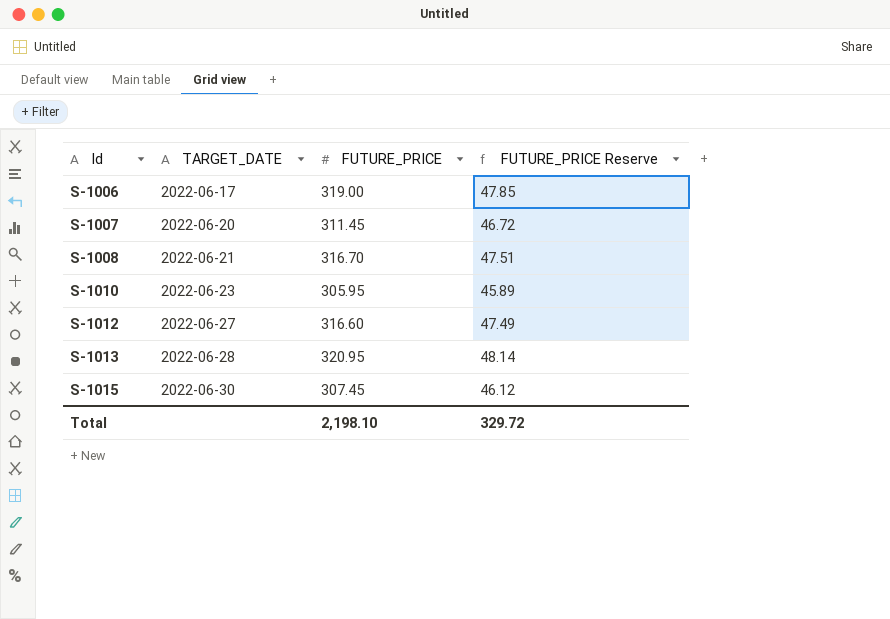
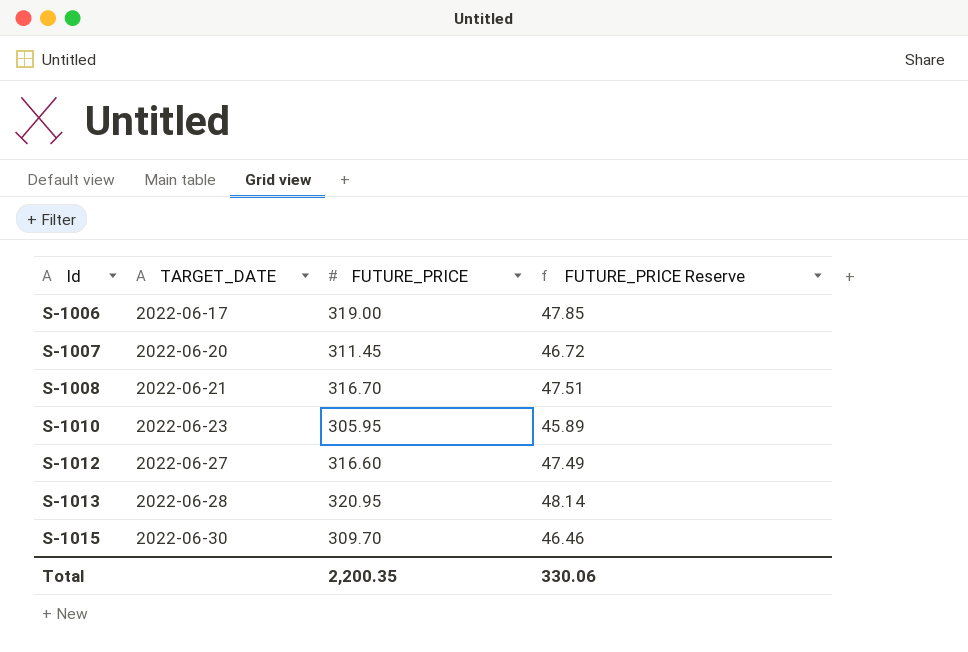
S-1015 | FUTURE_PRICE: 307.45 -> 309.70
S-1015 | FUTURE_PRICE Reserve: 46.12 -> 46.46
Total | FUTURE_PRICE: 2,198.10 -> 2,200.35
Total | FUTURE_PRICE Reserve: 329.72 -> 330.06

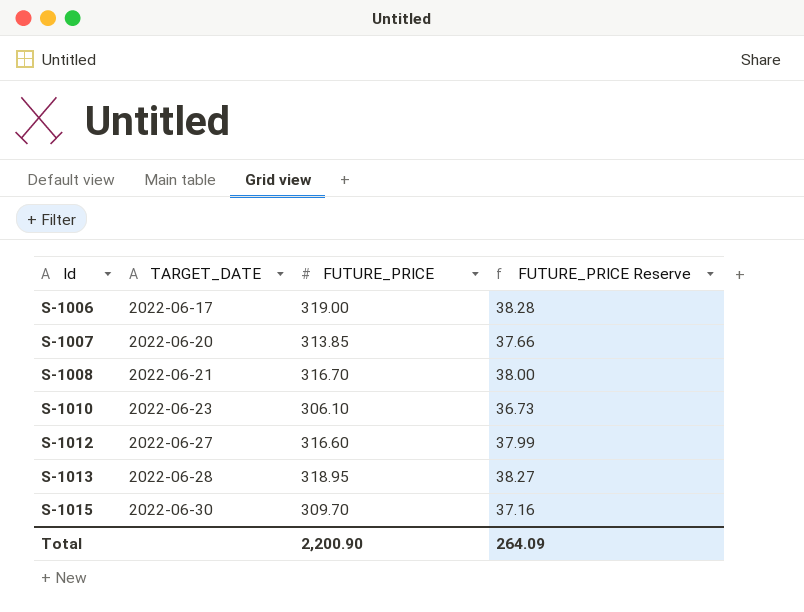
column FUTURE_PRICE Reserve | formula: [FUTURE_PRICE] * 0.15 -> [FUTURE_PRICE] * 0.12
S-1007 | FUTURE_PRICE: 311.45 -> 313.85
S-1010 | FUTURE_PRICE: 305.95 -> 306.10
S-1013 | FUTURE_PRICE: 320.95 -> 318.95
Total | FUTURE_PRICE: 2,200.35 -> 2,200.90
Total | FUTURE_PRICE Reserve: 330.06 -> 264.09

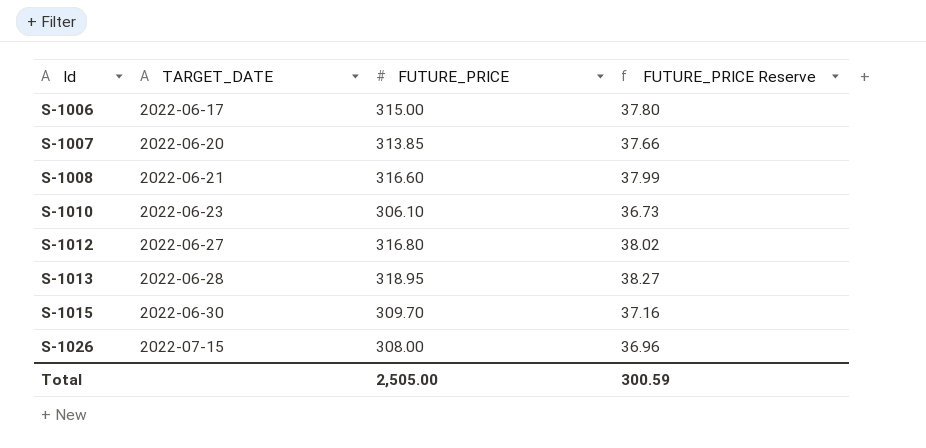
S-1006 | FUTURE_PRICE: 319.00 -> 315.00
S-1006 | FUTURE_PRICE Reserve: 38.28 -> 37.80
S-1008 | FUTURE_PRICE: 316.70 -> 316.60
S-1008 | FUTURE_PRICE Reserve: 38.00 -> 37.99
S-1012 | FUTURE_PRICE: 316.60 -> 316.80
S-1012 | FUTURE_PRICE Reserve: 37.99 -> 38.02
row S-1026: none -> 2022-07-15 | 308.00 | 36.96
Total | FUTURE_PRICE: 2,200.90 -> 2,505.00
Total | FUTURE_PRICE Reserve: 264.09 -> 300.59

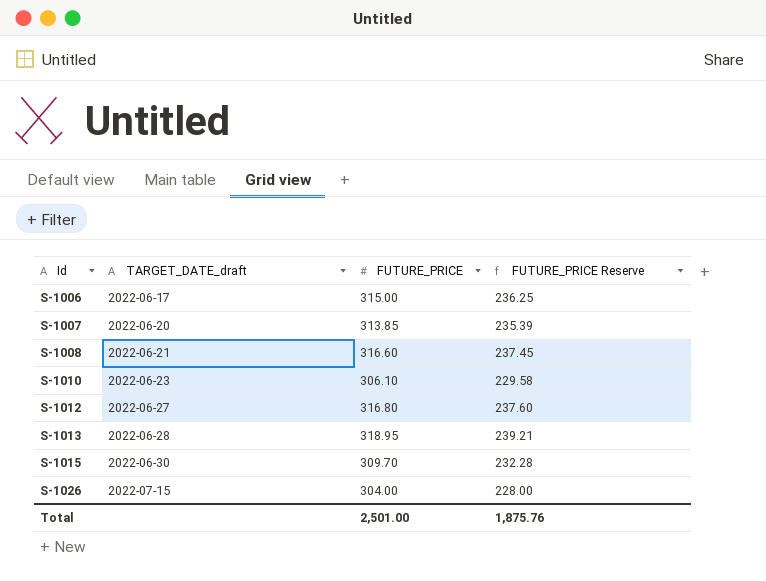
column name: TARGET_DATE -> TARGET_DATE_draft
column FUTURE_PRICE Reserve | formula: [FUTURE_PRICE] * 0.12 -> [FUTURE_PRICE] * 0.75
S-1026 | FUTURE_PRICE: 308.00 -> 304.00
Total | FUTURE_PRICE: 2,505.00 -> 2,501.00
Total | FUTURE_PRICE Reserve: 300.59 -> 1,875.76

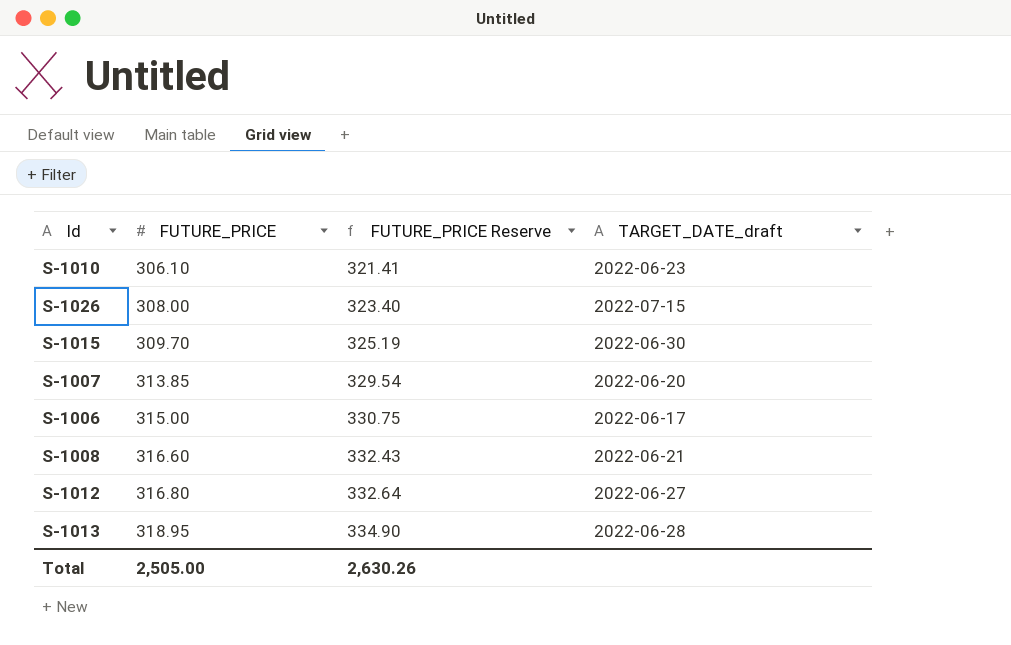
row order: Id ascending -> FUTURE_PRICE ascending
column FUTURE_PRICE Reserve | formula: [FUTURE_PRICE] * 0.75 -> [FUTURE_PRICE] * 1.05
column TARGET_DATE_draft | position: 2 -> 4
S-1026 | FUTURE_PRICE: 304.00 -> 308.00
Total | FUTURE_PRICE: 2,501.00 -> 2,505.00
Total | FUTURE_PRICE Reserve: 1,875.76 -> 2,630.26

